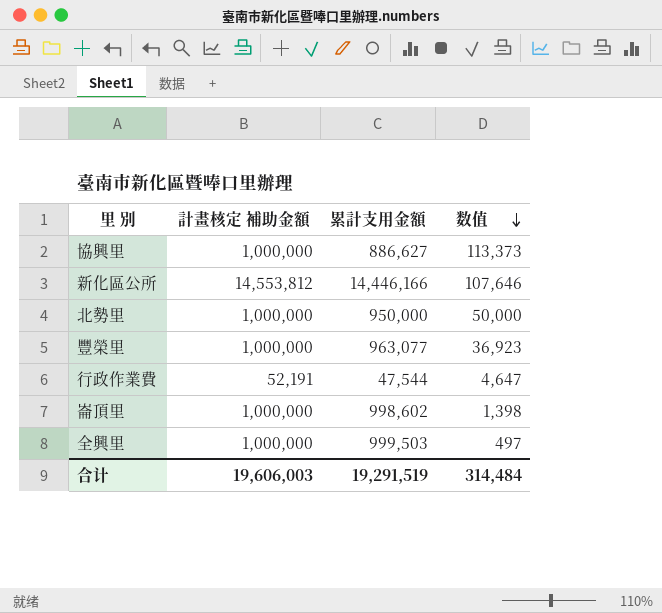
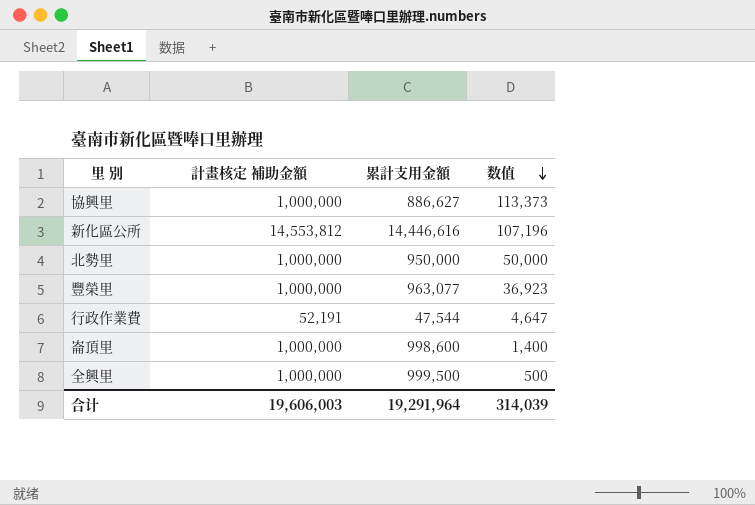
新化區公所 | 累計支用金額: 14,446,166 -> 14,446,616
新化區公所 | 数值: 107,646 -> 107,196
崙頂里 | 累計支用金額: 998,602 -> 998,600
崙頂里 | 数值: 1,398 -> 1,400
全興里 | 累計支用金額: 999,503 -> 999,500
全興里 | 数值: 497 -> 500
合计 | 累計支用金額: 19,291,519 -> 19,291,964
合计 | 数值: 314,484 -> 314,039

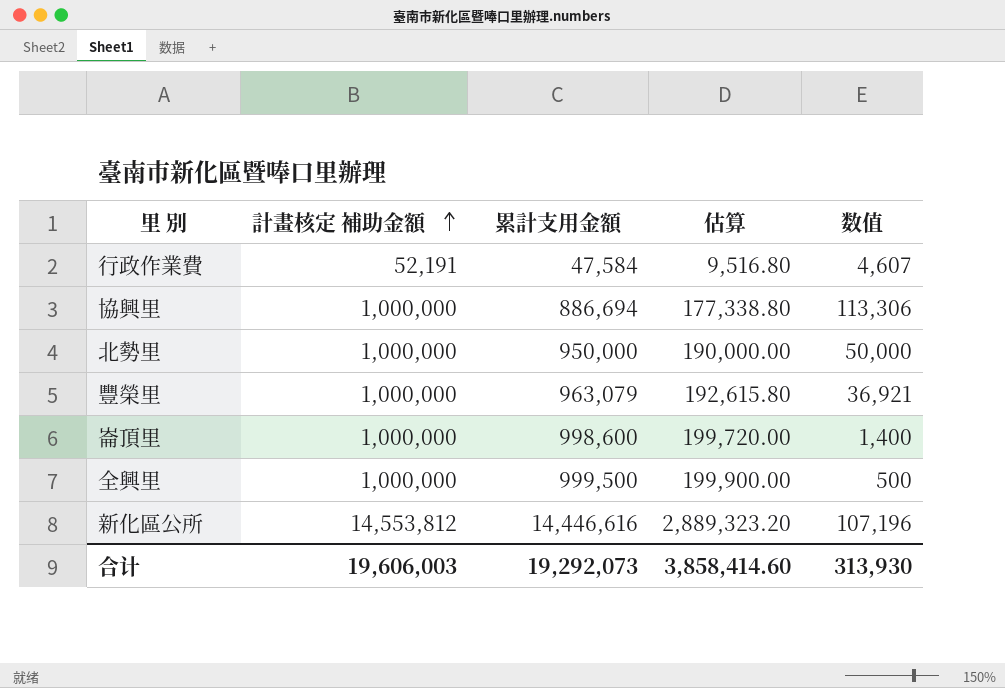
row order: 数值 descending -> 計畫核定 補助金額 ascending
column 估算 | formula: none -> [累計支用金額] * 0.2
行政作業費 | 累計支用金額: 47,544 -> 47,584
行政作業費 | 数值: 4,647 -> 4,607
協興里 | 累計支用金額: 886,627 -> 886,694
協興里 | 数值: 113,373 -> 113,306
豐榮里 | 累計支用金額: 963,077 -> 963,079
豐榮里 | 数值: 36,923 -> 36,921
合计 | 累計支用金額: 19,291,964 -> 19,292,073
合计 | 数值: 314,039 -> 313,930

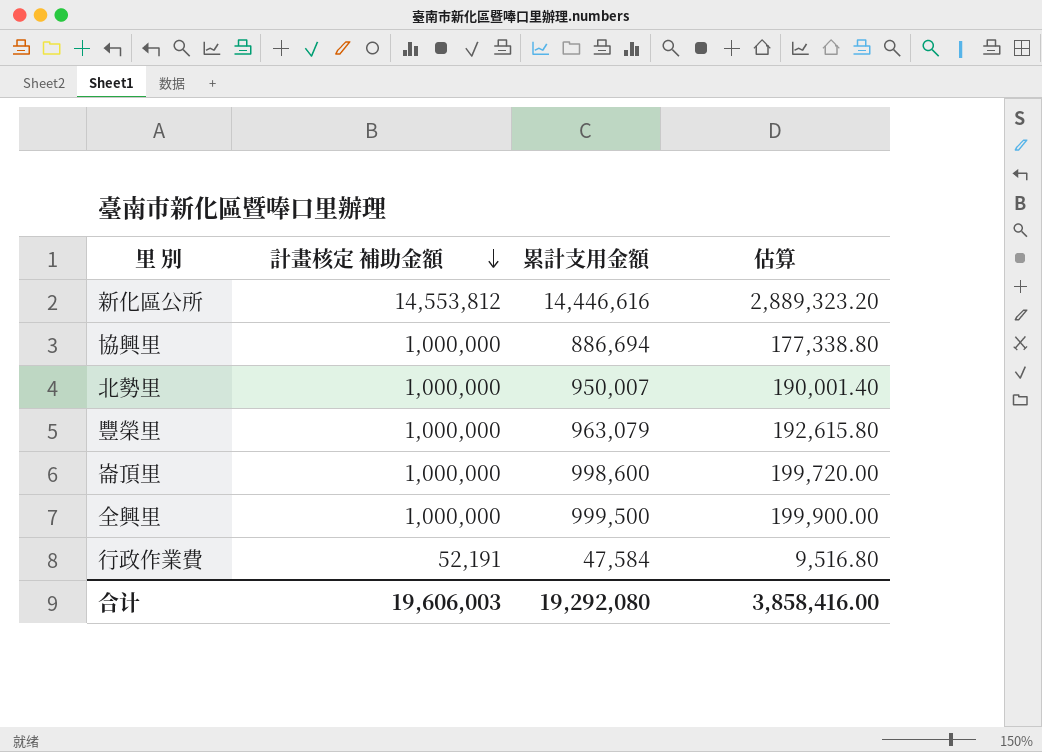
row order: 計畫核定 補助金額 ascending -> 計畫核定 補助金額 descending
column 数值 | formula: [計畫核定 補助金額] - [累計支用金額] -> none
北勢里 | 累計支用金額: 950,000 -> 950,007
北勢里 | 估算: 190,000.00 -> 190,001.40
合计 | 累計支用金額: 19,292,073 -> 19,292,080
合计 | 估算: 3,858,414.60 -> 3,858,416.00

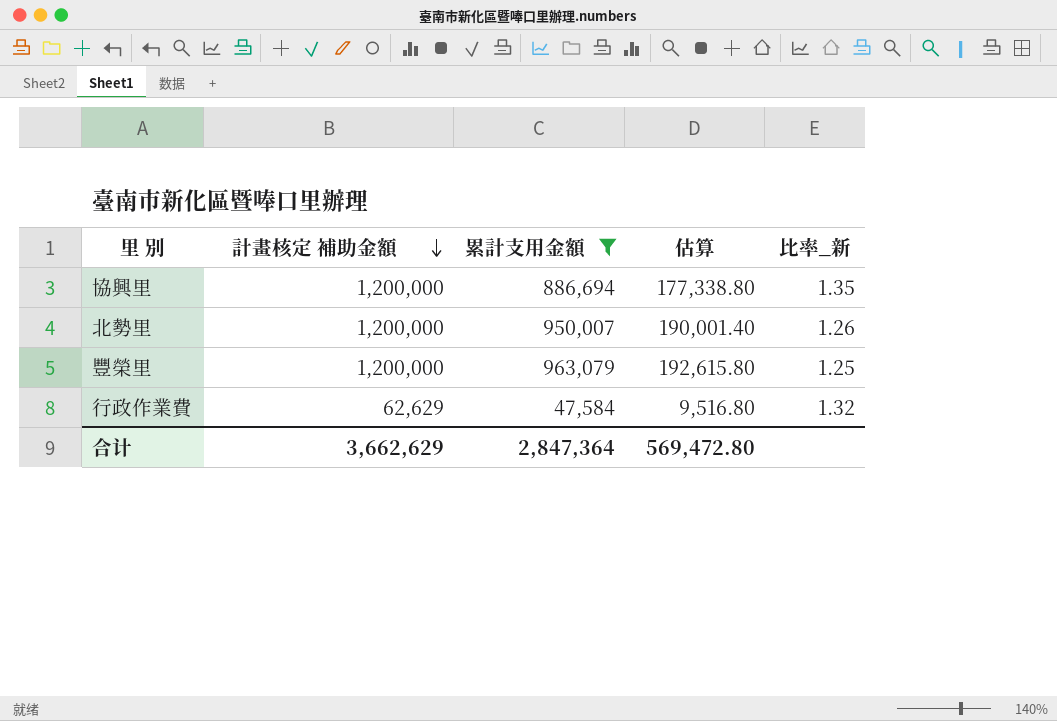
filter: none -> 累計支用金額 <= 963,079
column 比率_新 | formula: none -> [計畫核定 補助金額] / [累計支用金額]
協興里 | 計畫核定 補助金額: 1,000,000 -> 1,200,000
北勢里 | 計畫核定 補助金額: 1,000,000 -> 1,200,000
豐榮里 | 計畫核定 補助金額: 1,000,000 -> 1,200,000
行政作業費 | 計畫核定 補助金額: 52,191 -> 62,629
合计 | 計畫核定 補助金額: 19,606,003 -> 3,662,629
合计 | 累計支用金額: 19,292,080 -> 2,847,364
合计 | 估算: 3,858,416.00 -> 569,472.80

